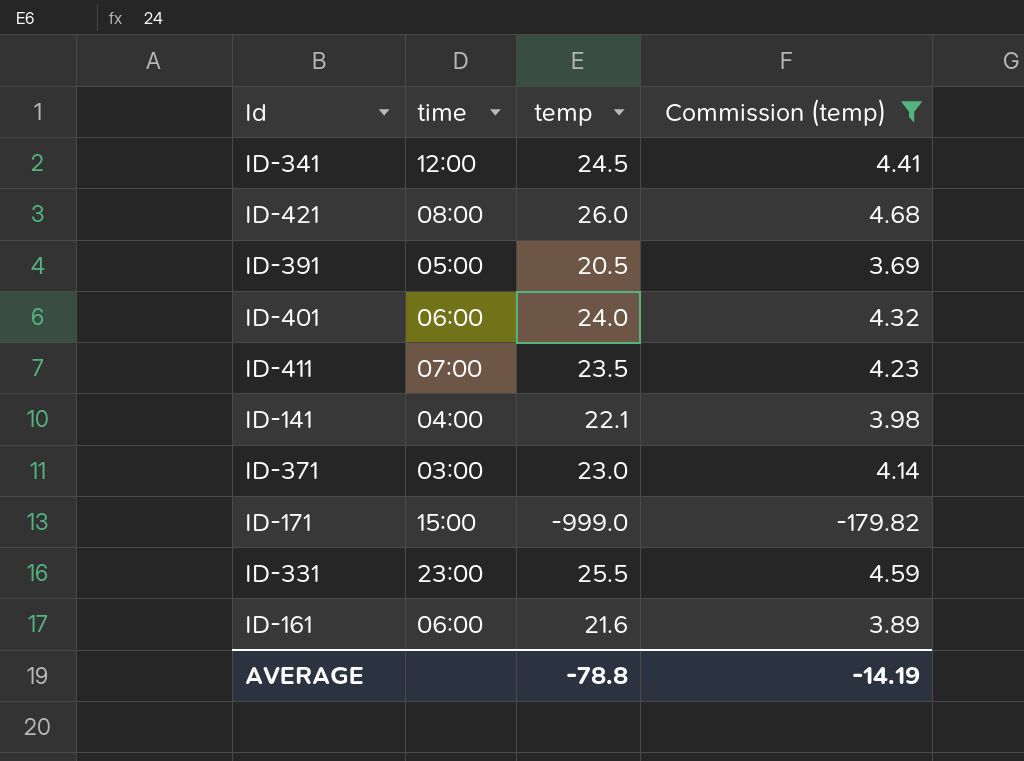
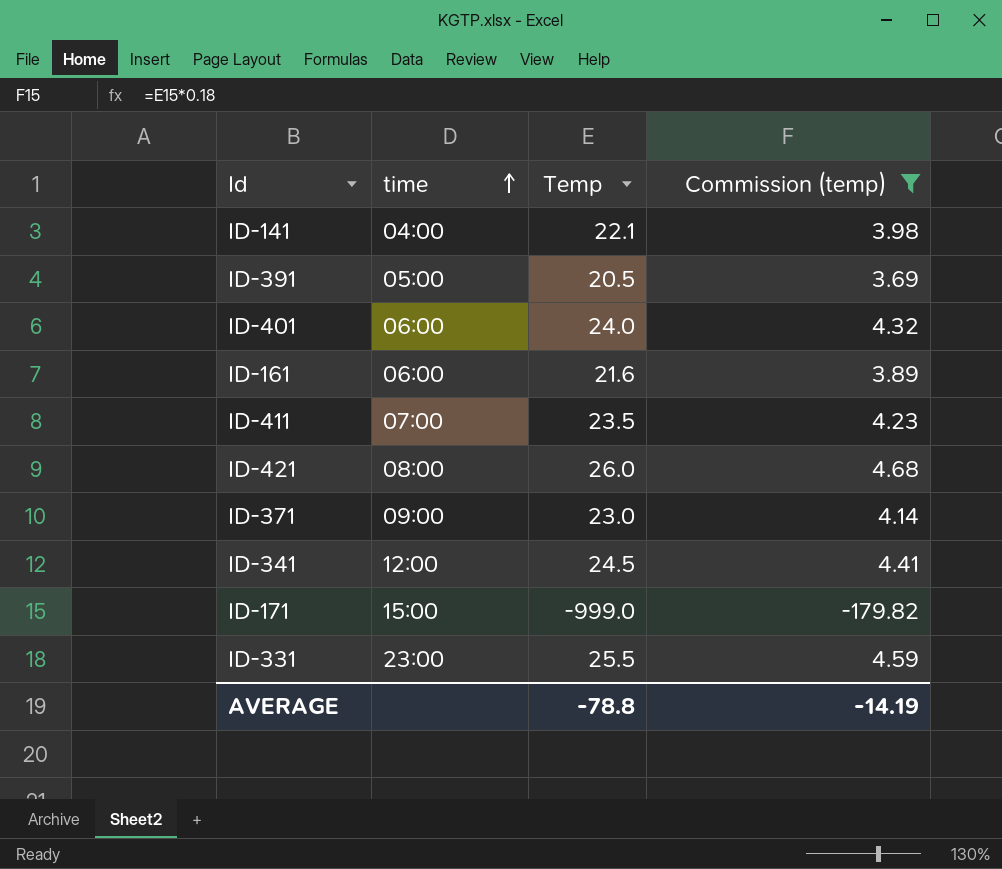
row order: none -> time ascending
column name: temp -> Temp
ID-371 | time: 03:00 -> 09:00

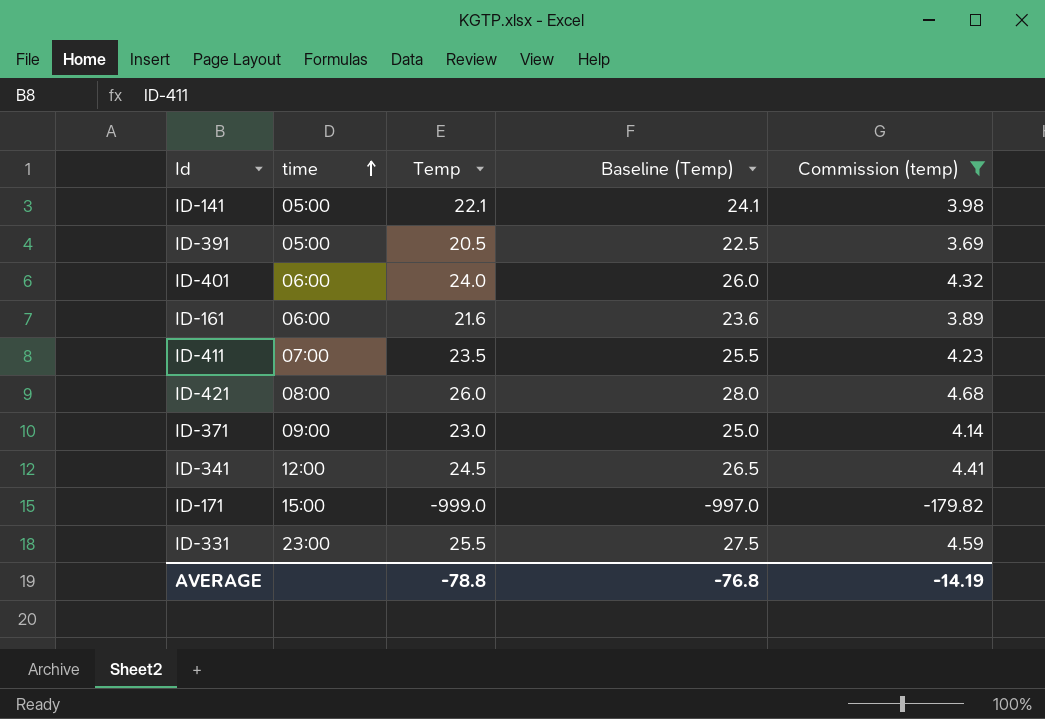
column Baseline (Temp) | formula: none -> [Temp] + 2
ID-141 | time: 04:00 -> 05:00

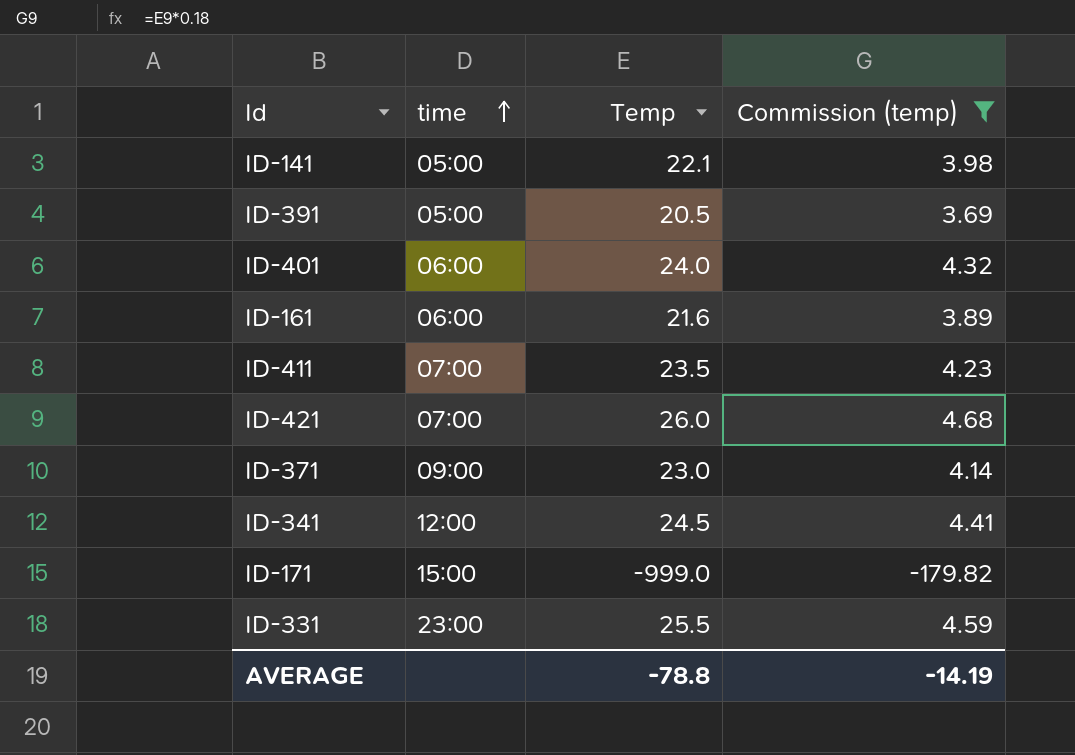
column Baseline (Temp) | formula: [Temp] + 2 -> none
ID-421 | time: 08:00 -> 07:00

